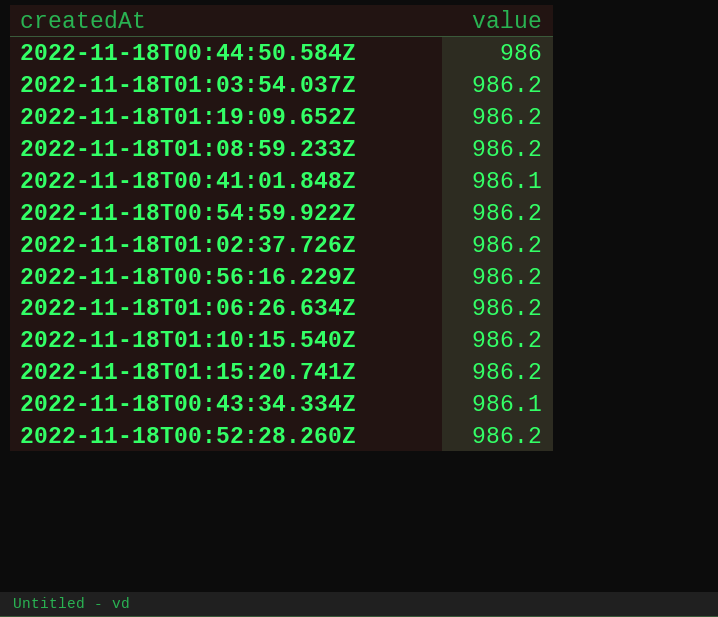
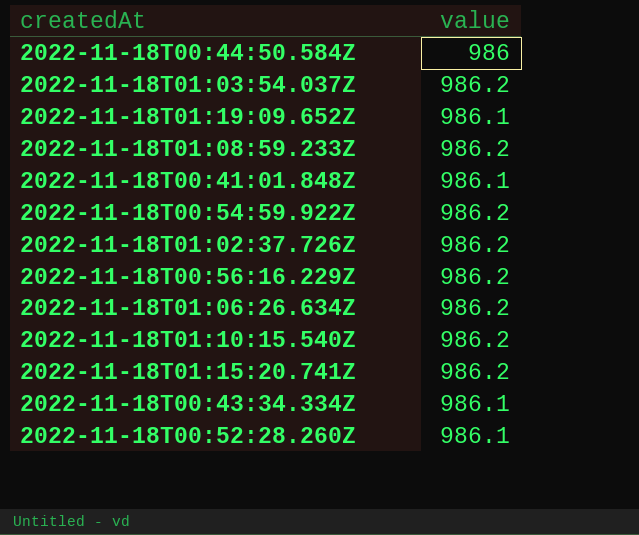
2022-11-18T01:19:09.652Z | value: 986.2 -> 986.1
2022-11-18T00:52:28.260Z | value: 986.2 -> 986.1

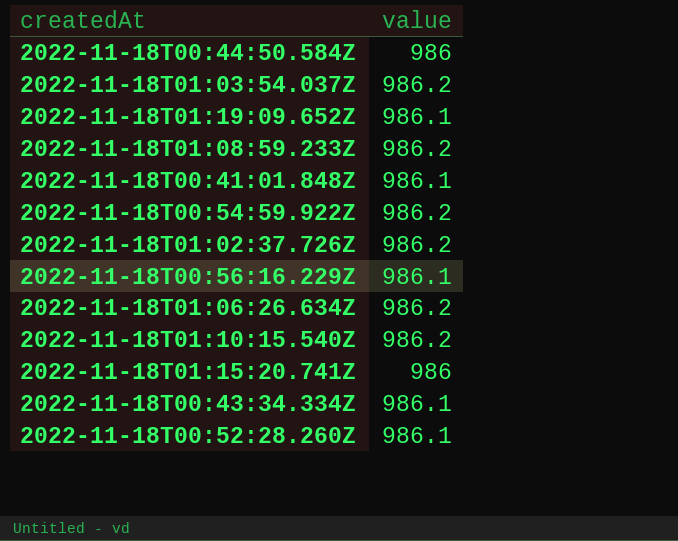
2022-11-18T00:56:16.229Z | value: 986.2 -> 986.1
2022-11-18T01:15:20.741Z | value: 986.2 -> 986

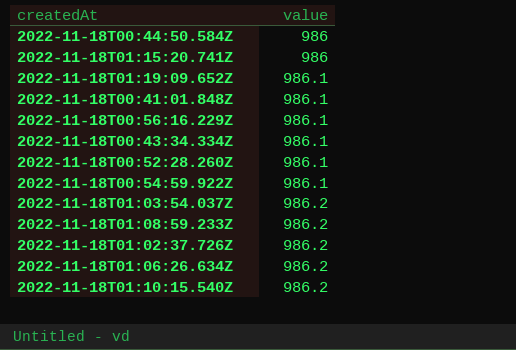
row order: none -> value ascending
2022-11-18T00:54:59.922Z | value: 986.2 -> 986.1

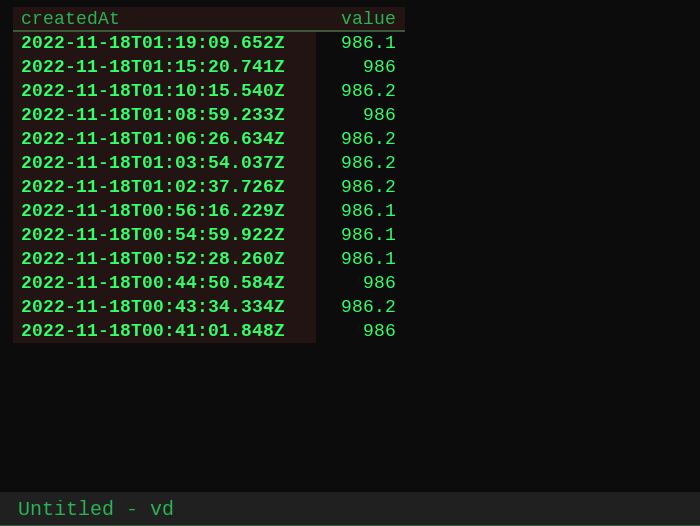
row order: value ascending -> createdAt descending
2022-11-18T01:08:59.233Z | value: 986.2 -> 986
2022-11-18T00:43:34.334Z | value: 986.1 -> 986.2
2022-11-18T00:41:01.848Z | value: 986.1 -> 986

